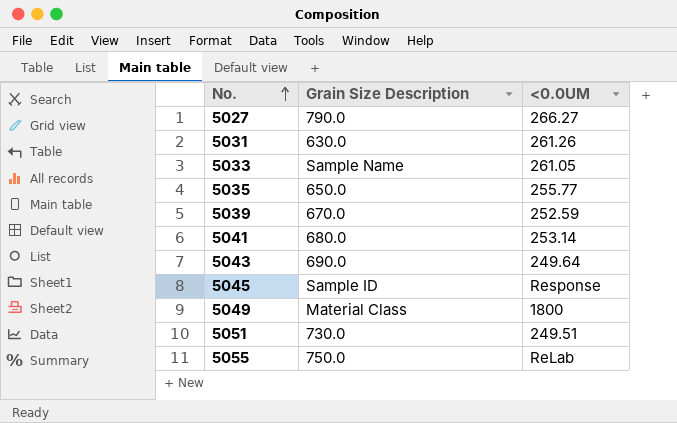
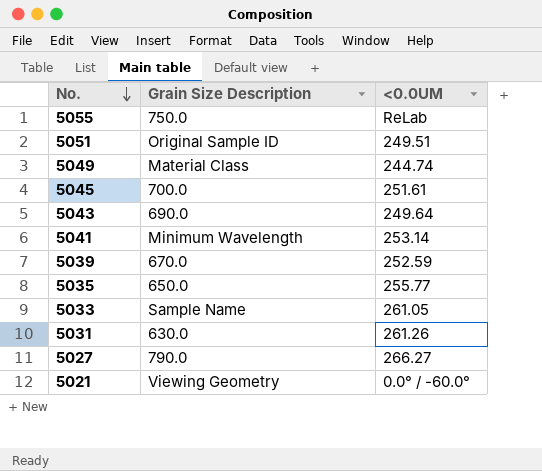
row order: No. ascending -> No. descending
5051 | Grain Size Description: 730.0 -> Original Sample ID
5049 | <0.0UM: 1800 -> 244.74
5045 | Grain Size Description: Sample ID -> 700.0
5045 | <0.0UM: Response -> 251.61
5041 | Grain Size Description: 680.0 -> Minimum Wavelength
row 5021: none -> Viewing Geometry | 0.0° / -60.0°

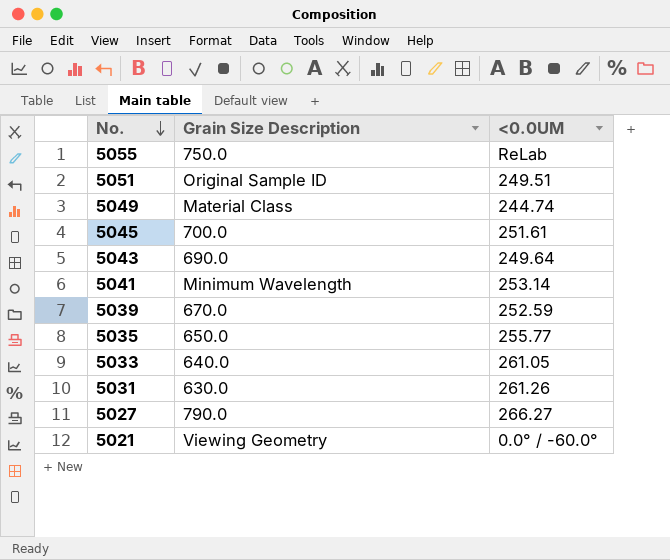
5033 | Grain Size Description: Sample Name -> 640.0

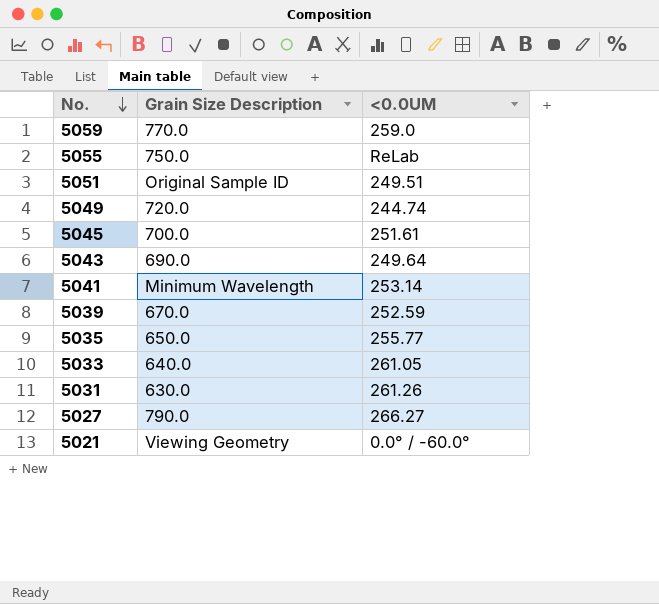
row 5059: none -> 770.0 | 259.0
5049 | Grain Size Description: Material Class -> 720.0

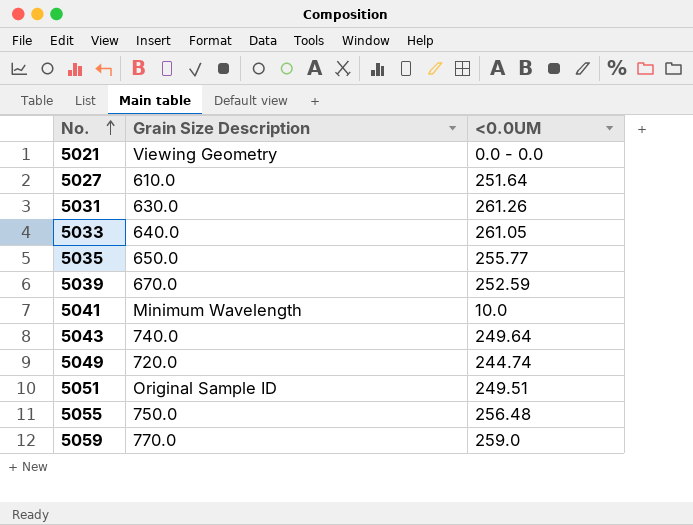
row order: No. descending -> No. ascending
row 5045: 700.0 | 251.61 -> none
5021 | <0.0UM: 0.0° / -60.0° -> 0.0 - 0.0
5027 | Grain Size Description: 790.0 -> 610.0
5027 | <0.0UM: 266.27 -> 251.64
5041 | <0.0UM: 253.14 -> 10.0
5043 | Grain Size Description: 690.0 -> 740.0
5055 | <0.0UM: ReLab -> 256.48

